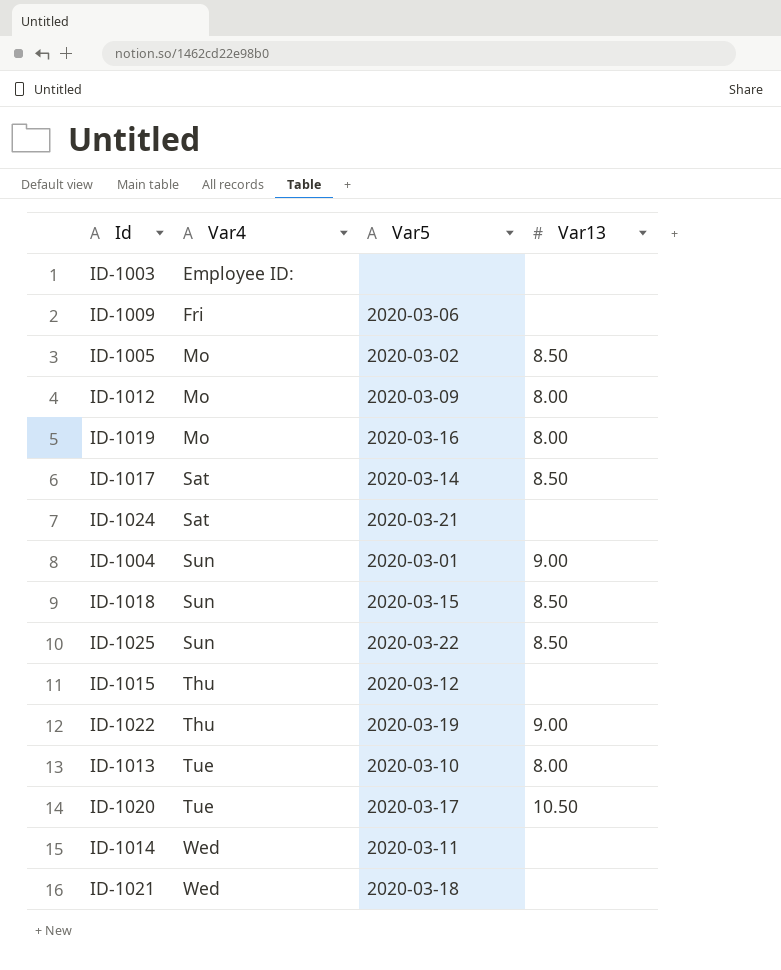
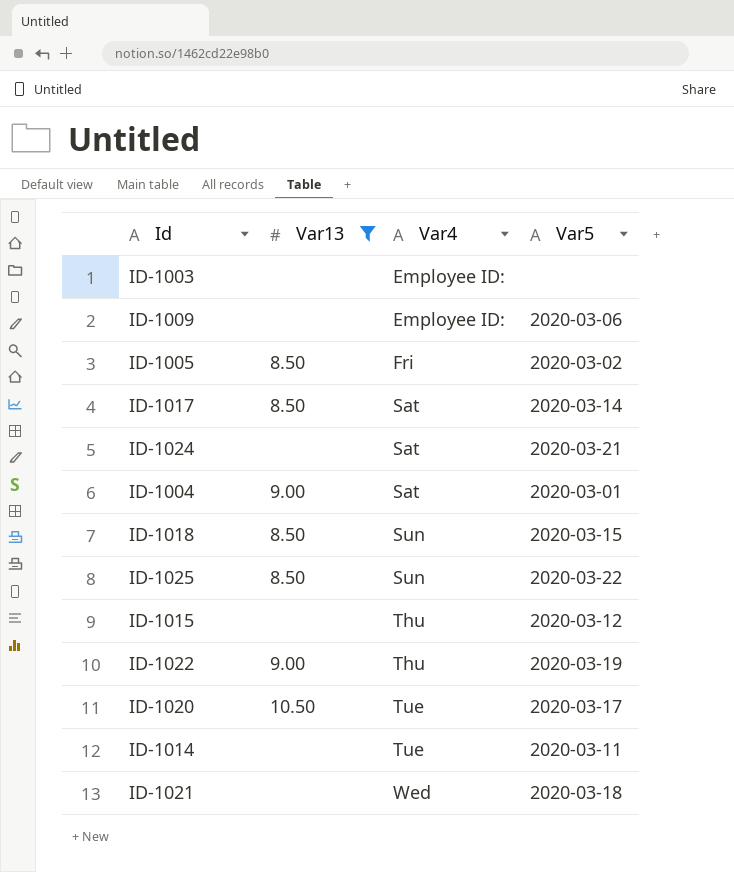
filter: none -> Var13 != 8.00
column Var13 | position: 4 -> 2
ID-1009 | Var4: Fri -> Employee ID:
ID-1005 | Var4: Mo -> Fri
ID-1004 | Var4: Sun -> Sat
ID-1014 | Var4: Wed -> Tue

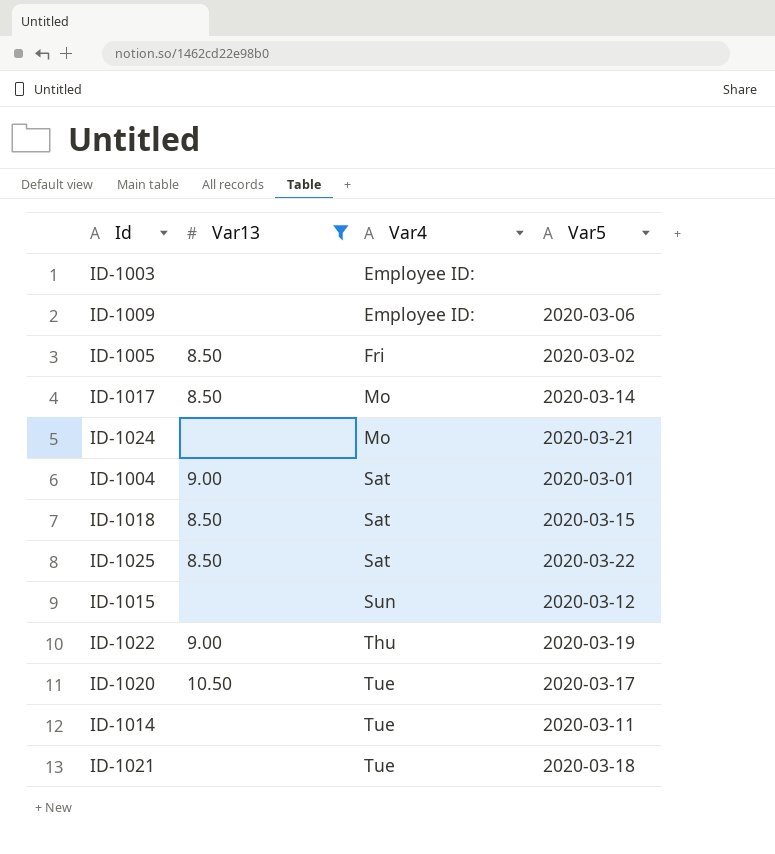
ID-1017 | Var4: Sat -> Mo
ID-1024 | Var4: Sat -> Mo
ID-1018 | Var4: Sun -> Sat
ID-1025 | Var4: Sun -> Sat
ID-1015 | Var4: Thu -> Sun
ID-1021 | Var4: Wed -> Tue

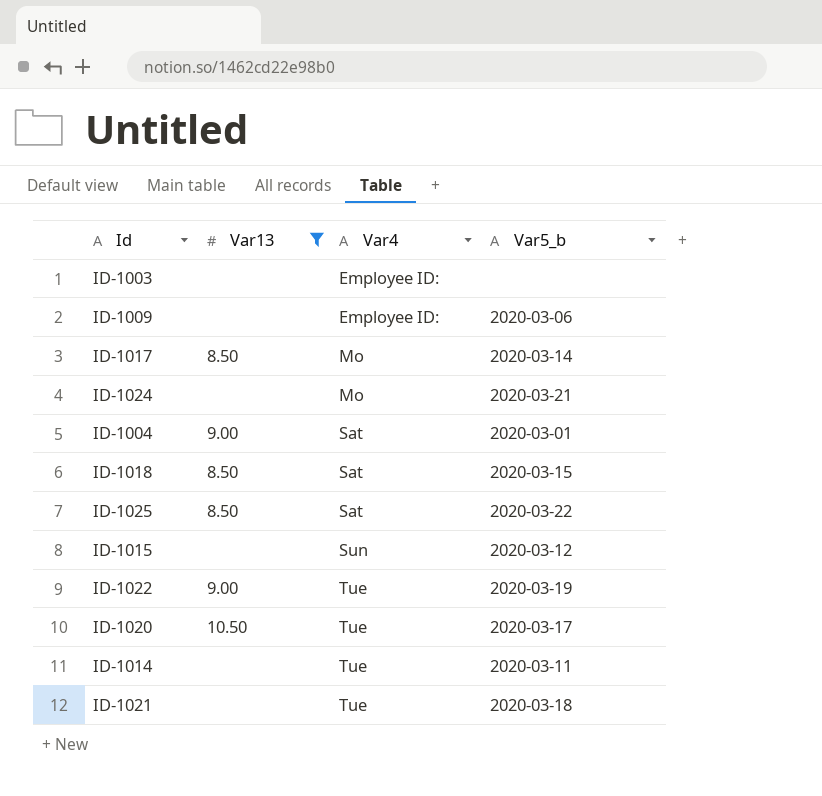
column name: Var5 -> Var5_b
row ID-1005: 8.50 | Fri | 2020-03-02 -> none
ID-1022 | Var4: Thu -> Tue

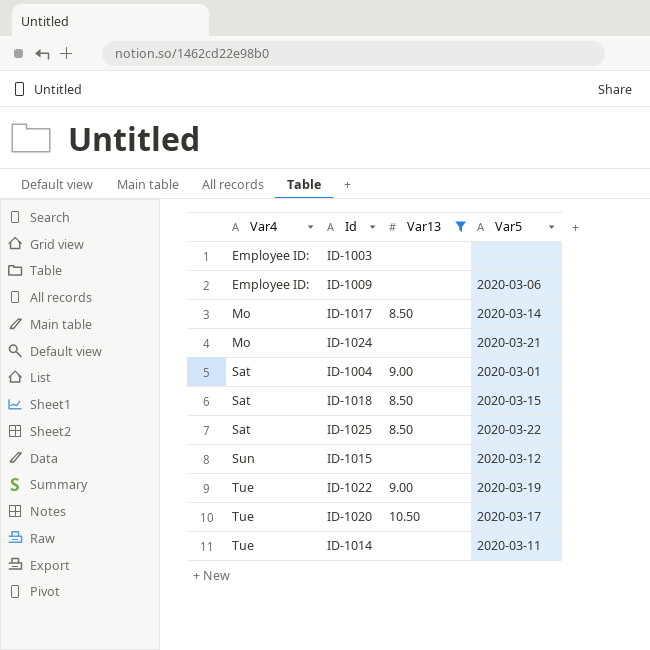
column Var4 | position: 3 -> 1
column name: Var5_b -> Var5
row ID-1021: none | Tue | 2020-03-18 -> none

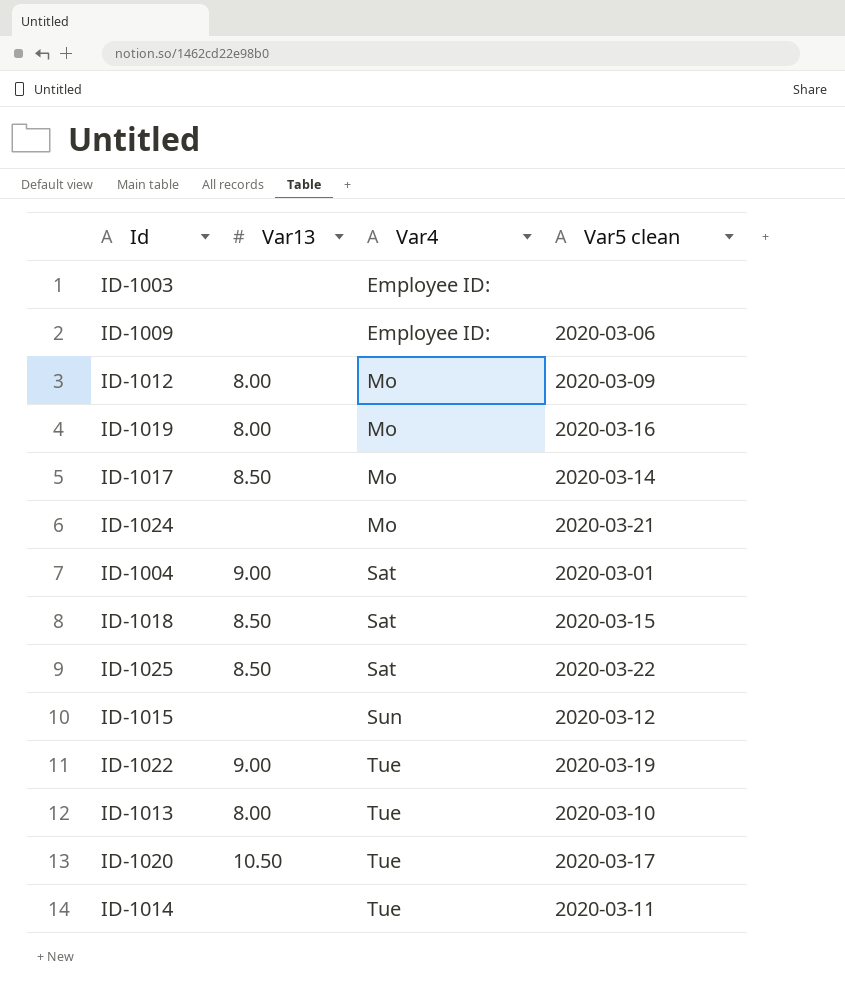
filter: Var13 != 8.00 -> none
column Var4 | position: 1 -> 3
column name: Var5 -> Var5 clean

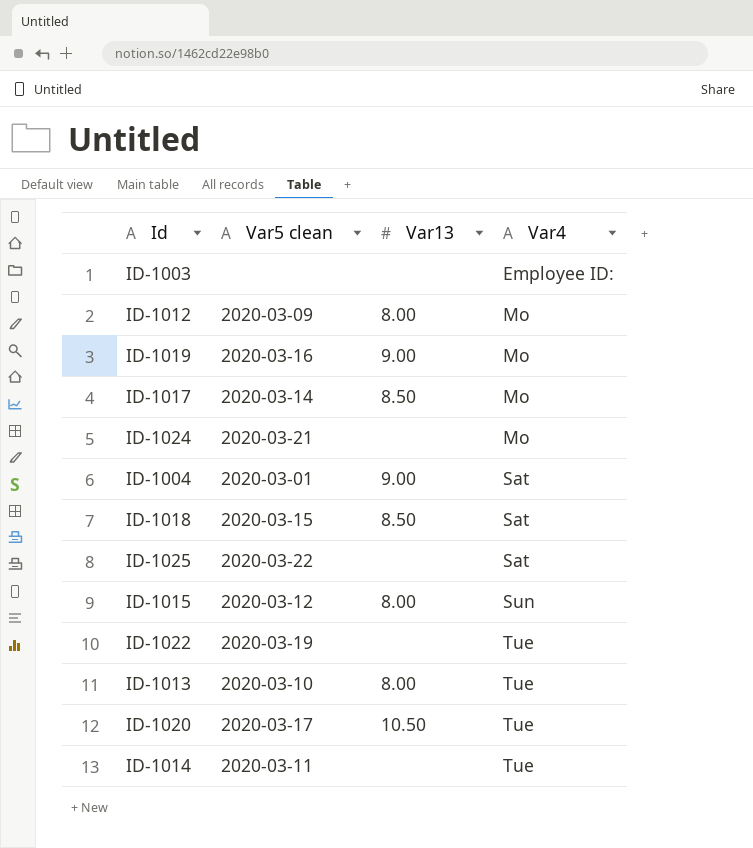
column Var5 clean | position: 4 -> 2
row ID-1009: none | Employee ID: | 2020-03-06 -> none
ID-1019 | Var13: 8.00 -> 9.00
ID-1025 | Var13: 8.50 -> none
ID-1015 | Var13: none -> 8.00
ID-1022 | Var13: 9.00 -> none

